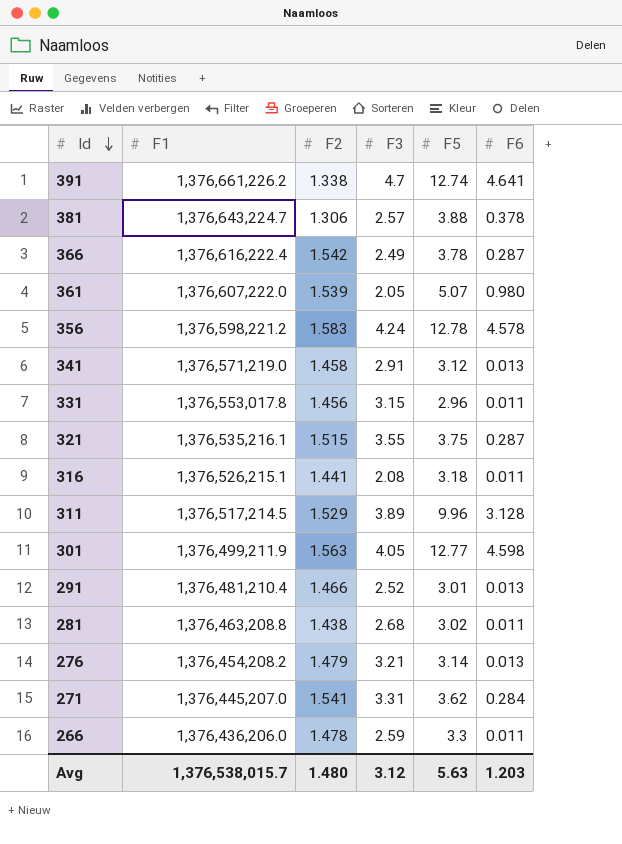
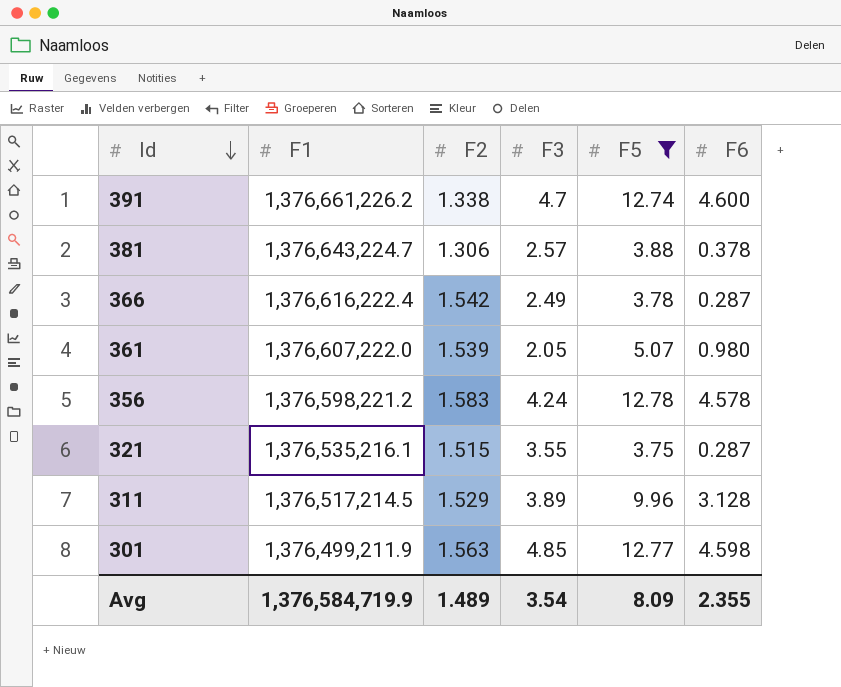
filter: none -> F5 >= 3.75
391 | F6: 4.641 -> 4.600
301 | F3: 4.05 -> 4.85
Avg | F1: 1,376,538,015.7 -> 1,376,584,719.9
Avg | F2: 1.480 -> 1.489
Avg | F3: 3.12 -> 3.54
Avg | F5: 5.63 -> 8.09
Avg | F6: 1.203 -> 2.355

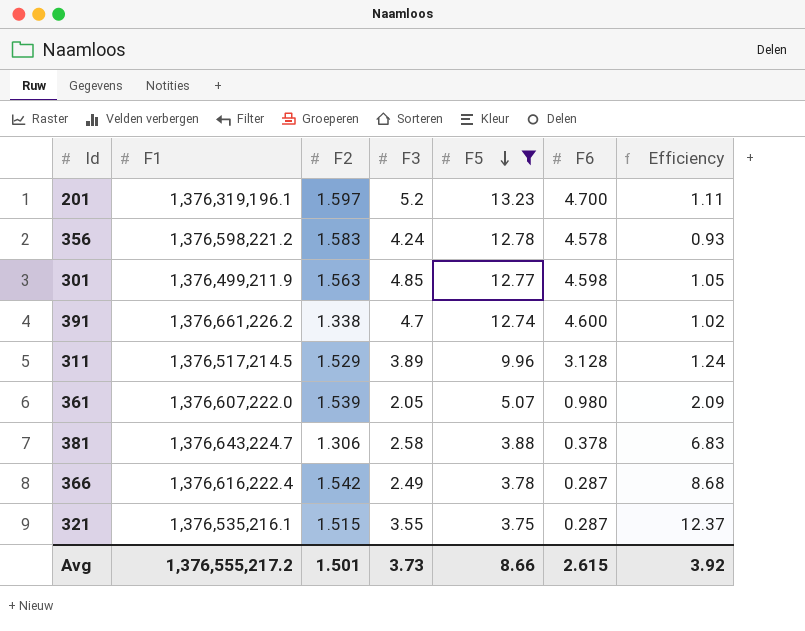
row order: Id descending -> F5 descending
column Efficiency | formula: none -> [F3] / [F6]
row 201: none -> 1,376,319,196.1 | 1.597 | 5.2 | 13.23 | 4.700 | 1.11
381 | F3: 2.57 -> 2.58
Avg | F1: 1,376,584,719.9 -> 1,376,555,217.2
Avg | F2: 1.489 -> 1.501
Avg | F3: 3.54 -> 3.73
Avg | F5: 8.09 -> 8.66
Avg | F6: 2.355 -> 2.615

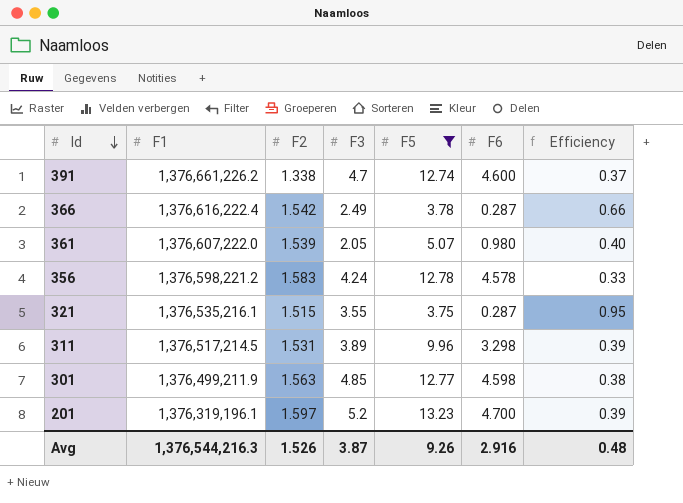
row order: F5 descending -> Id descending
column Efficiency | formula: [F3] / [F6] -> [F3] / [F5]
row 381: 1,376,643,224.7 | 1.306 | 2.58 | 3.88 | 0.378 | 6.83 -> none
311 | F2: 1.529 -> 1.531
311 | F6: 3.128 -> 3.298
Avg | F1: 1,376,555,217.2 -> 1,376,544,216.3
Avg | F2: 1.501 -> 1.526
Avg | F3: 3.73 -> 3.87
Avg | F5: 8.66 -> 9.26
Avg | F6: 2.615 -> 2.916
Avg | Efficiency: 3.92 -> 0.48

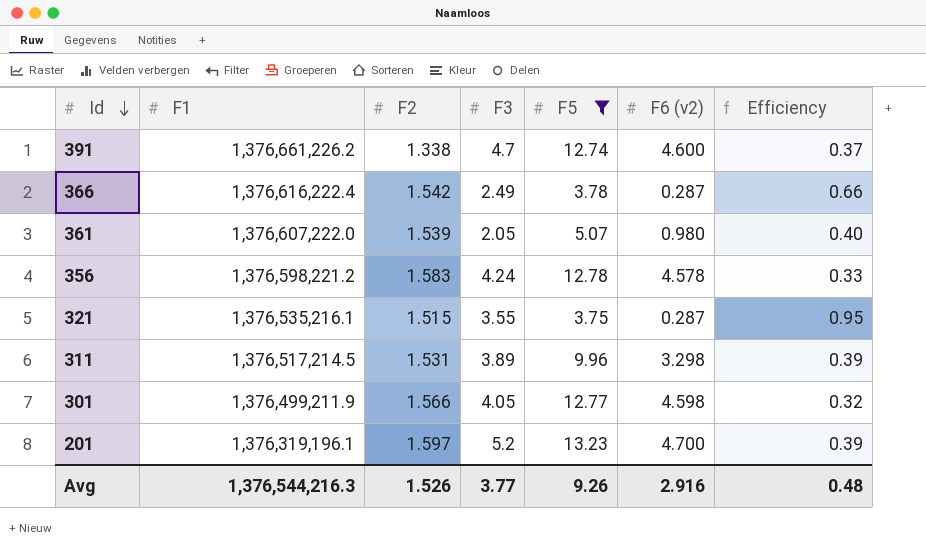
column name: F6 -> F6 (v2)
301 | F2: 1.563 -> 1.566
301 | F3: 4.85 -> 4.05
301 | Efficiency: 0.38 -> 0.32
Avg | F3: 3.87 -> 3.77

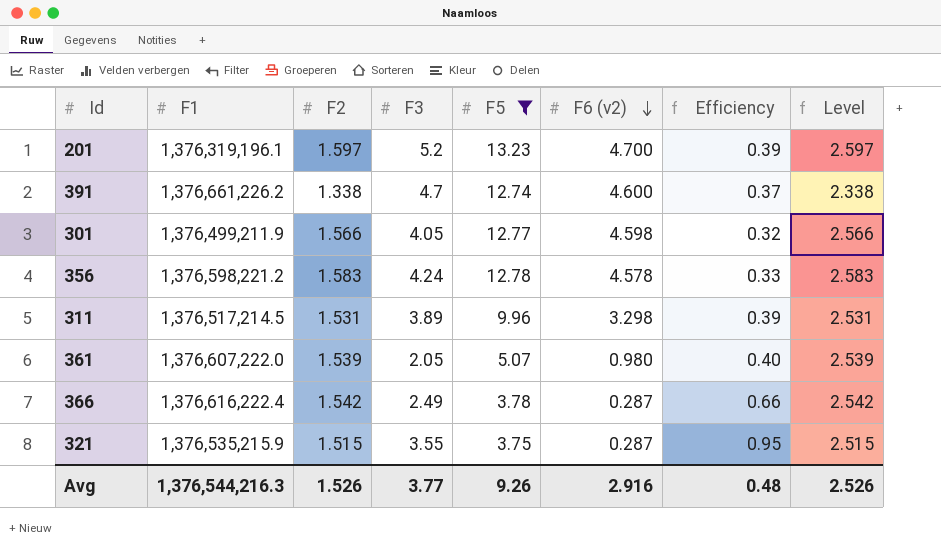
row order: Id descending -> F6 (v2) descending
column Level | formula: none -> [F2] + 1
321 | F1: 1,376,535,216.1 -> 1,376,535,215.9

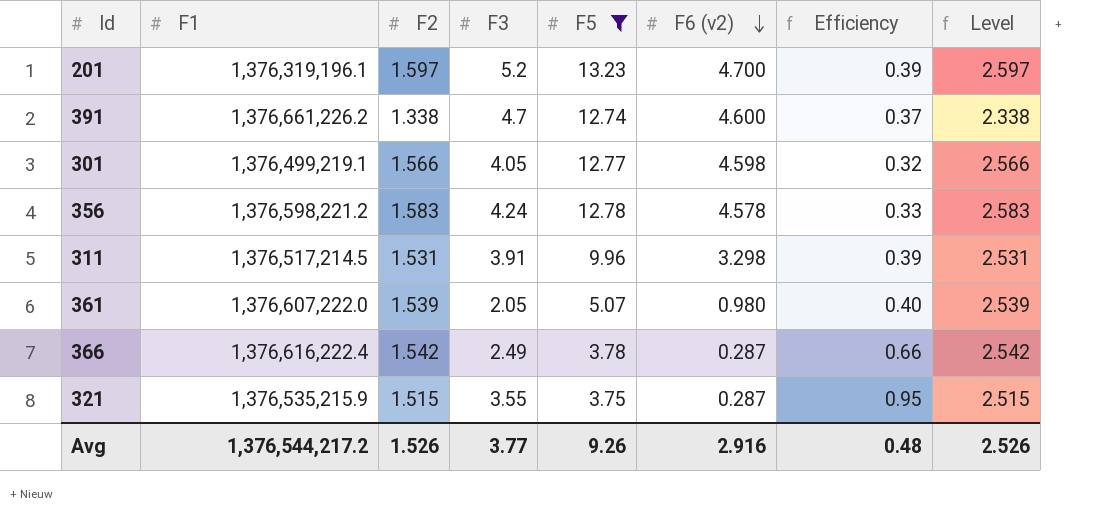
301 | F1: 1,376,499,211.9 -> 1,376,499,219.1
311 | F3: 3.89 -> 3.91
Avg | F1: 1,376,544,216.3 -> 1,376,544,217.2

